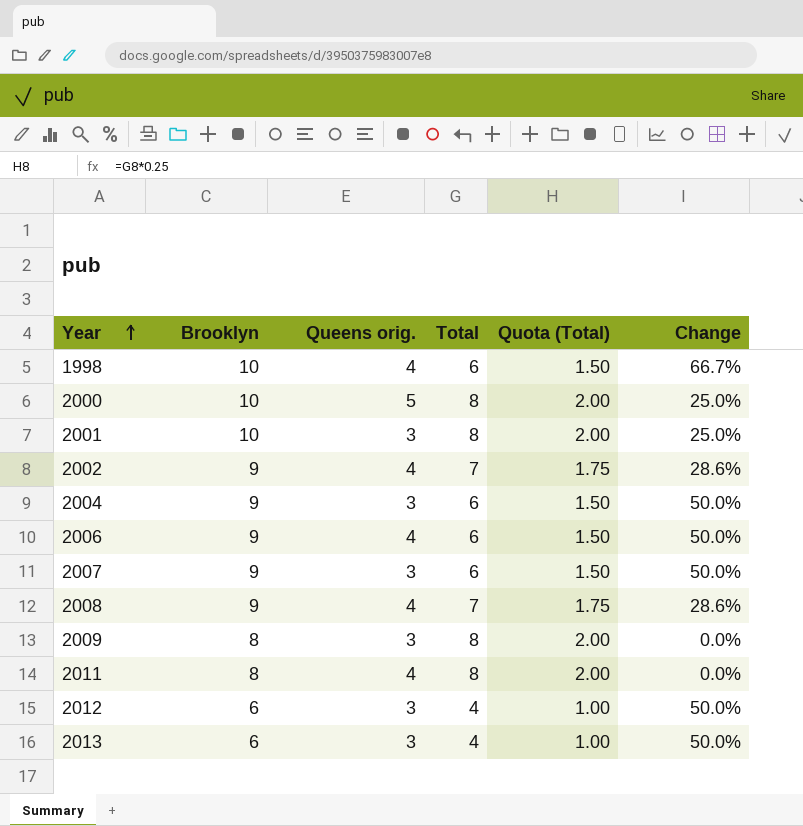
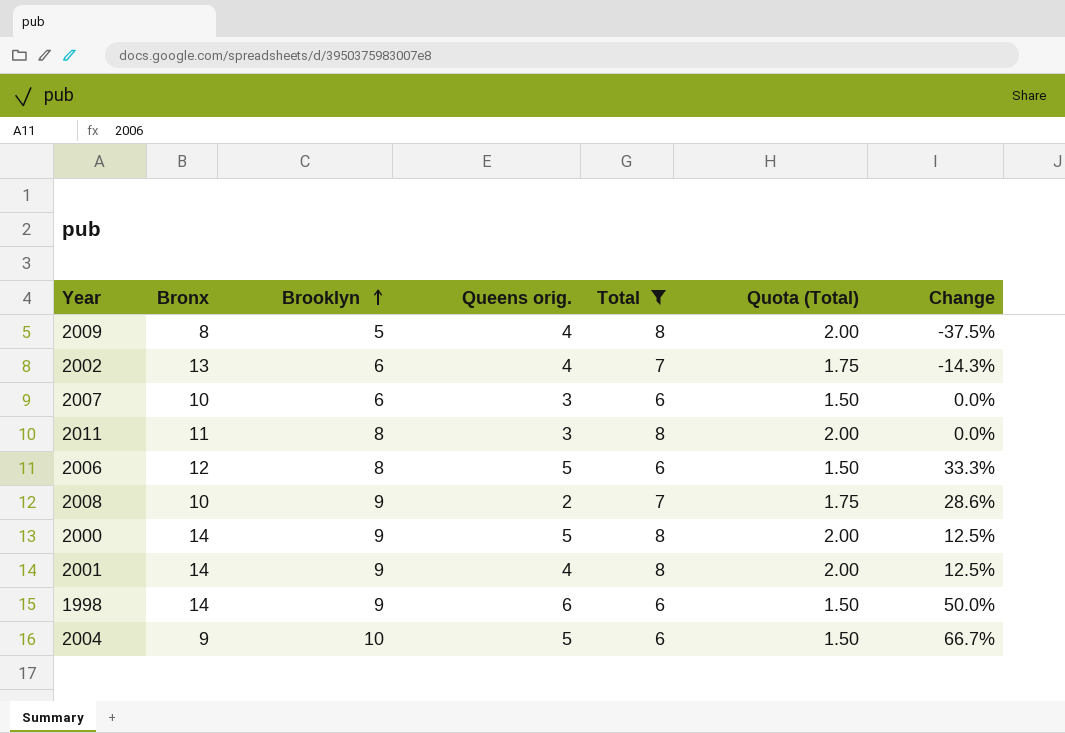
filter: none -> Total != 4
row order: Year ascending -> Brooklyn ascending
column Bronx | position: none -> 2
2009 | Brooklyn: 8 -> 5
2009 | Queens orig.: 3 -> 4
2009 | Change: 0.0% -> -37.5%
2002 | Brooklyn: 9 -> 6
2002 | Change: 28.6% -> -14.3%
2007 | Brooklyn: 9 -> 6
2007 | Change: 50.0% -> 0.0%
2011 | Queens orig.: 4 -> 3
2006 | Brooklyn: 9 -> 8
2006 | Queens orig.: 4 -> 5
2006 | Change: 50.0% -> 33.3%
2008 | Queens orig.: 4 -> 2
2000 | Brooklyn: 10 -> 9
2000 | Change: 25.0% -> 12.5%
2001 | Brooklyn: 10 -> 9
2001 | Queens orig.: 3 -> 4
2001 | Change: 25.0% -> 12.5%
1998 | Brooklyn: 10 -> 9
1998 | Queens orig.: 4 -> 6
1998 | Change: 66.7% -> 50.0%
2004 | Brooklyn: 9 -> 10
2004 | Queens orig.: 3 -> 5
2004 | Change: 50.0% -> 66.7%

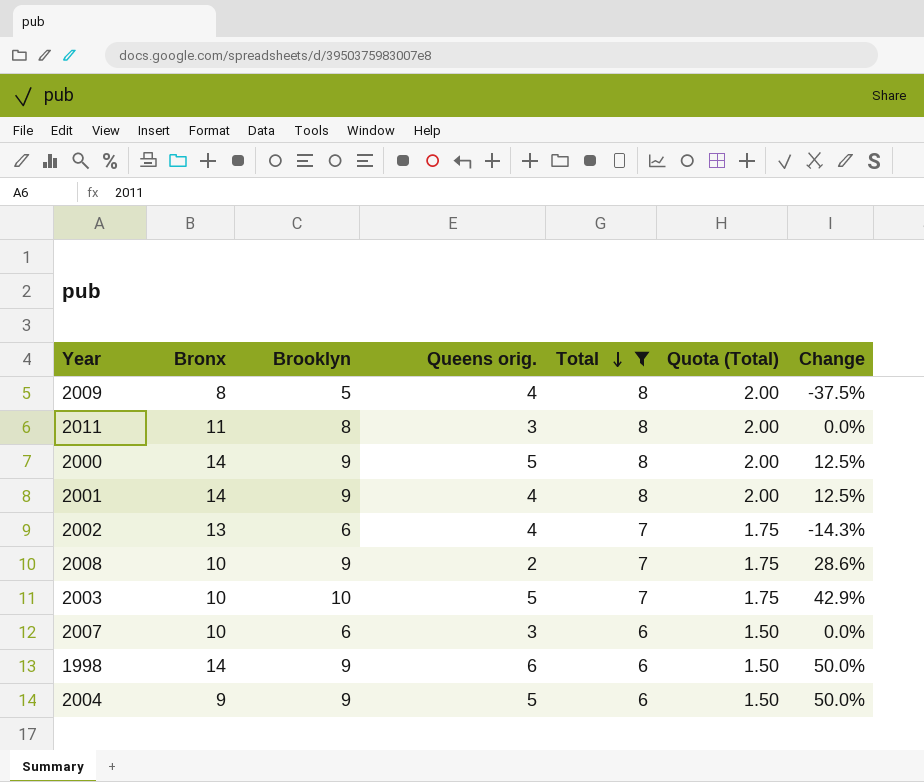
row order: Brooklyn ascending -> Total descending
row 2006: 12 | 8 | 5 | 6 | 1.50 | 33.3% -> none
row 2003: none -> 10 | 10 | 5 | 7 | 1.75 | 42.9%
2004 | Brooklyn: 10 -> 9
2004 | Change: 66.7% -> 50.0%

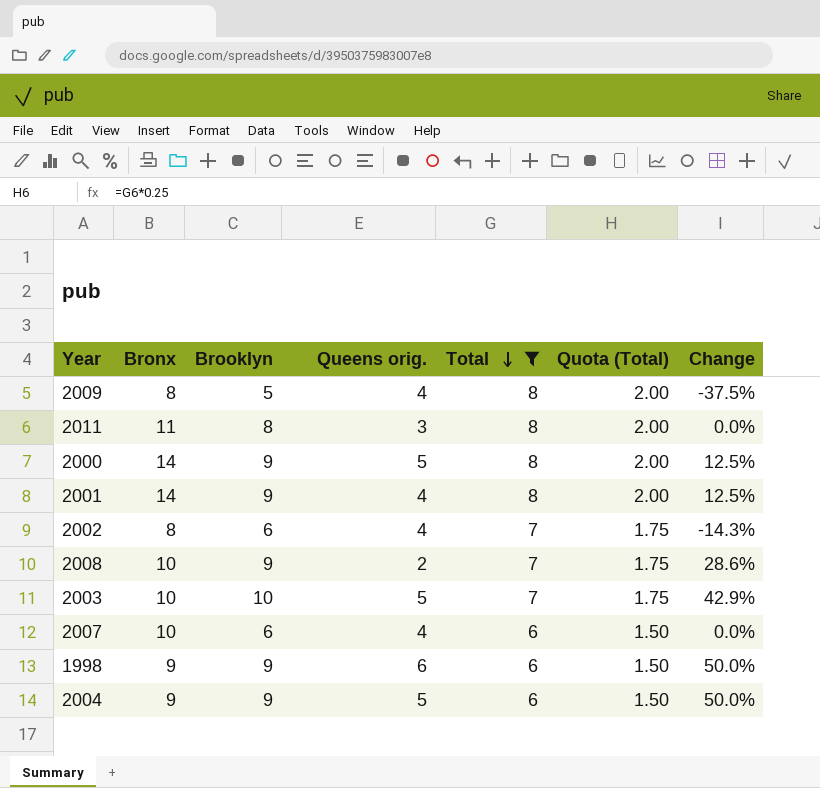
2002 | Bronx: 13 -> 8
2007 | Queens orig.: 3 -> 4
1998 | Bronx: 14 -> 9

